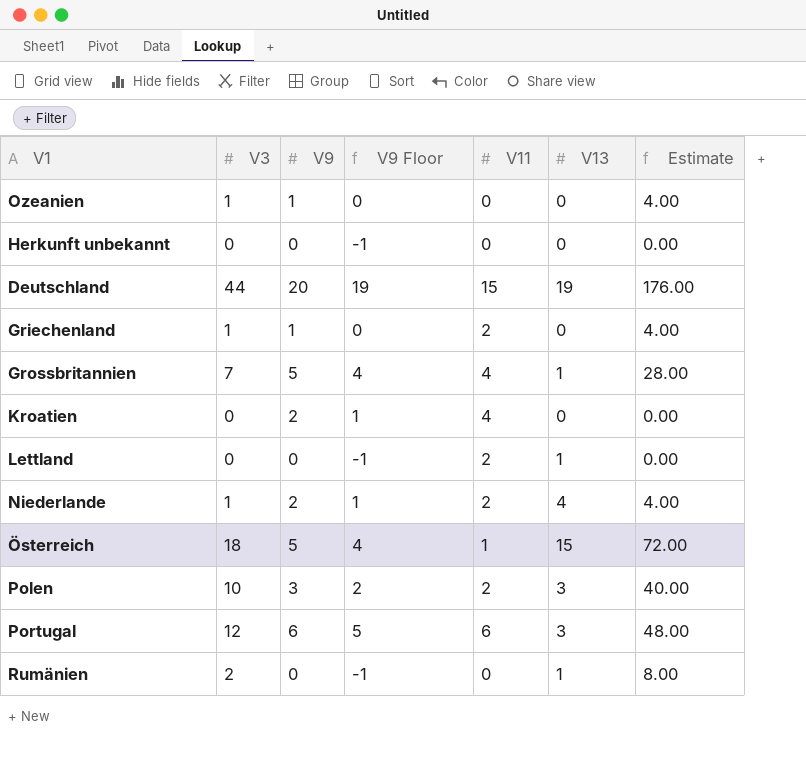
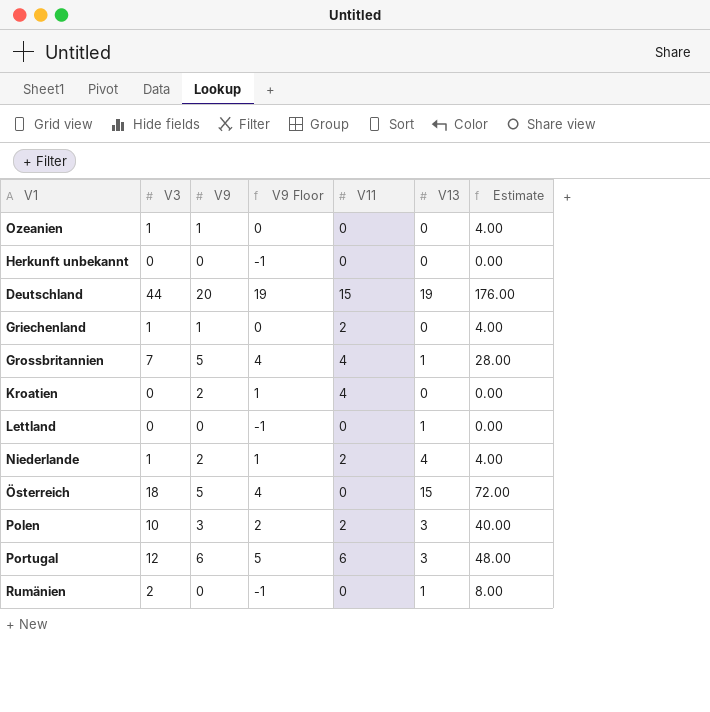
Lettland | V11: 2 -> 0
Österreich | V11: 1 -> 0

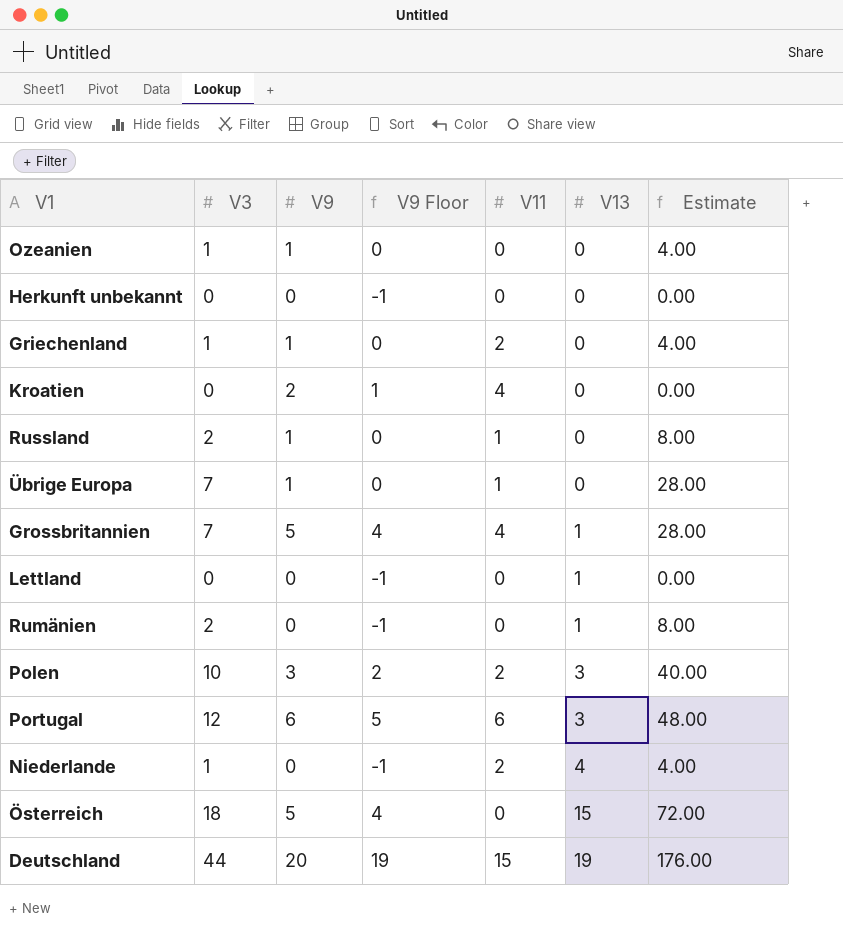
row order: none -> V13 ascending
row Russland: none -> 2 | 1 | 0 | 1 | 0 | 8.00
row Übrige Europa: none -> 7 | 1 | 0 | 1 | 0 | 28.00
Niederlande | V9: 2 -> 0
Niederlande | V9 Floor: 1 -> -1

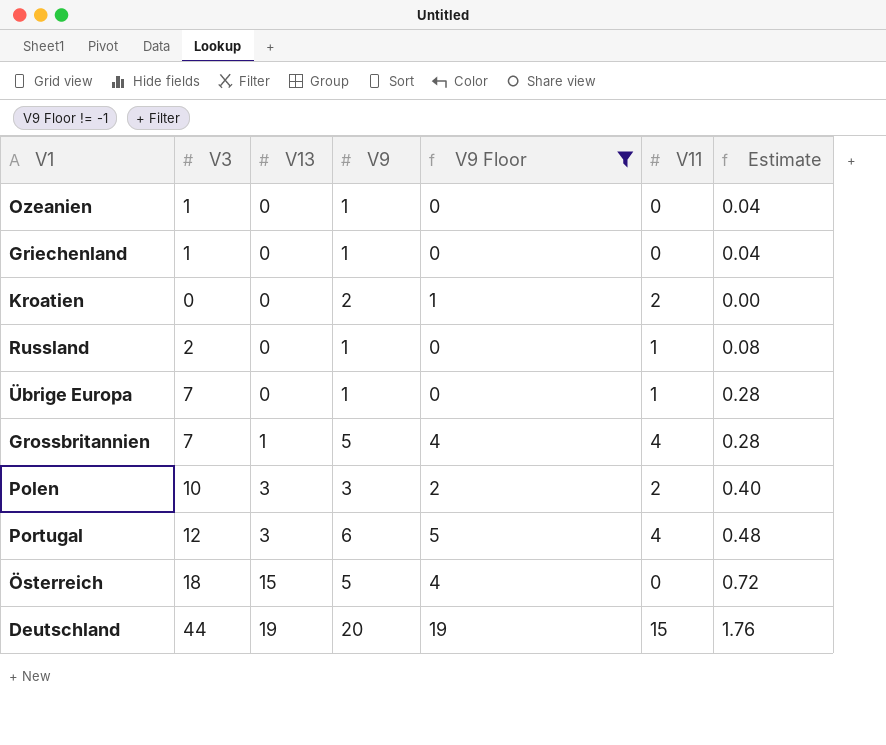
filter: none -> V9 Floor != -1
column V13 | position: 6 -> 3
column Estimate | formula: [V3] * 4 -> [V3] * 0.04
Griechenland | V11: 2 -> 0
Kroatien | V11: 4 -> 2
Portugal | V11: 6 -> 4

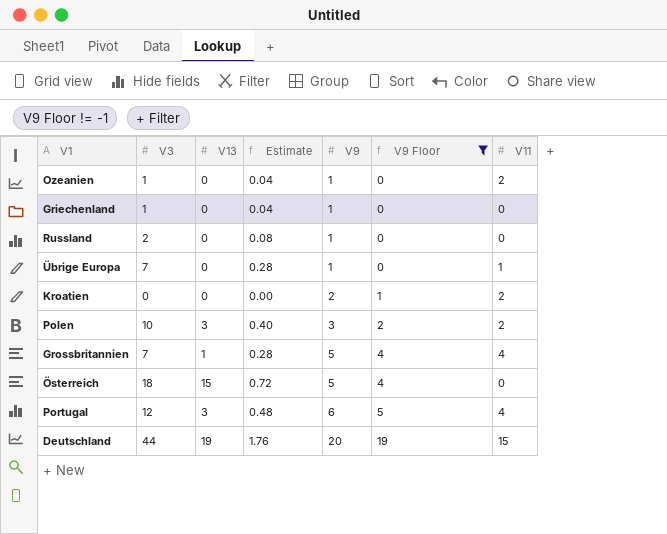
row order: V13 ascending -> V9 ascending
column Estimate | position: 7 -> 4
Ozeanien | V11: 0 -> 2
Russland | V11: 1 -> 0

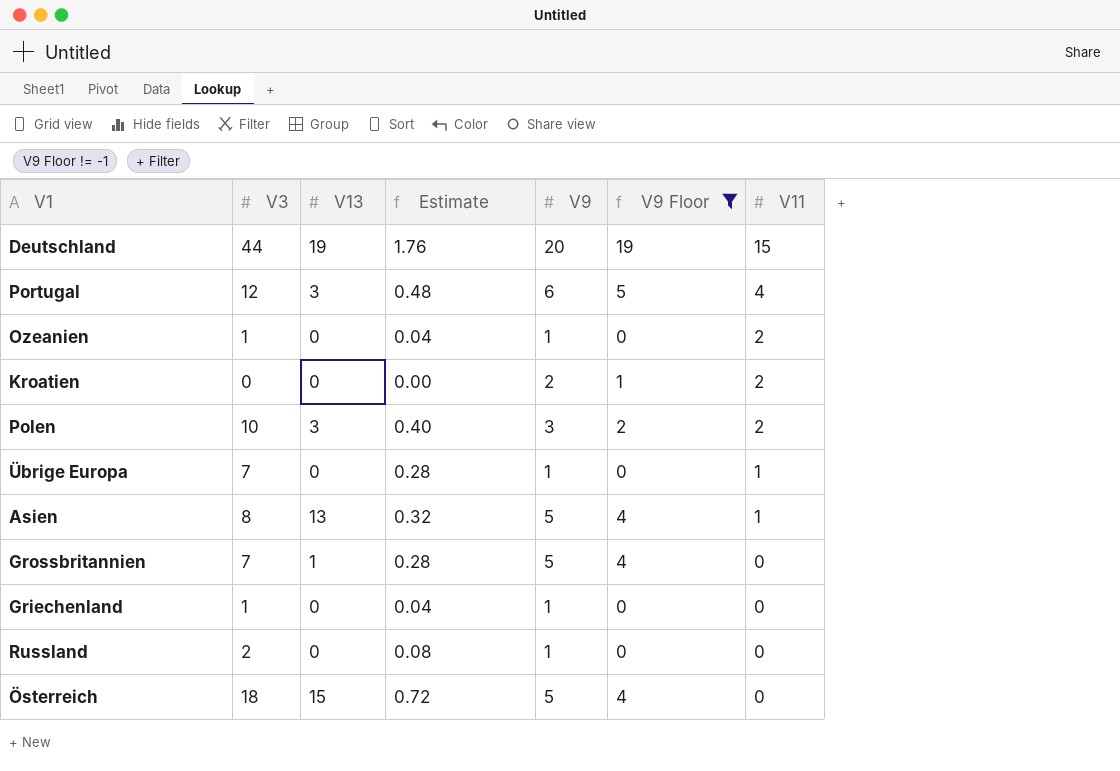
row order: V9 ascending -> V11 descending
row Asien: none -> 8 | 13 | 0.32 | 5 | 4 | 1
Grossbritannien | V11: 4 -> 0

